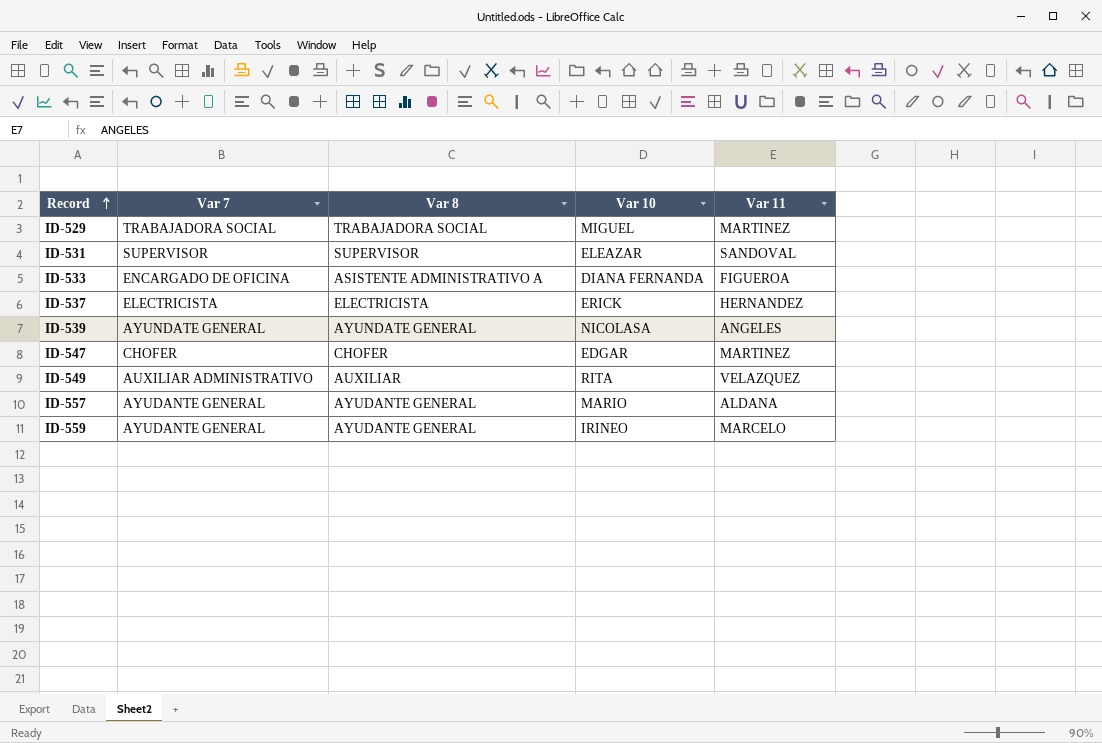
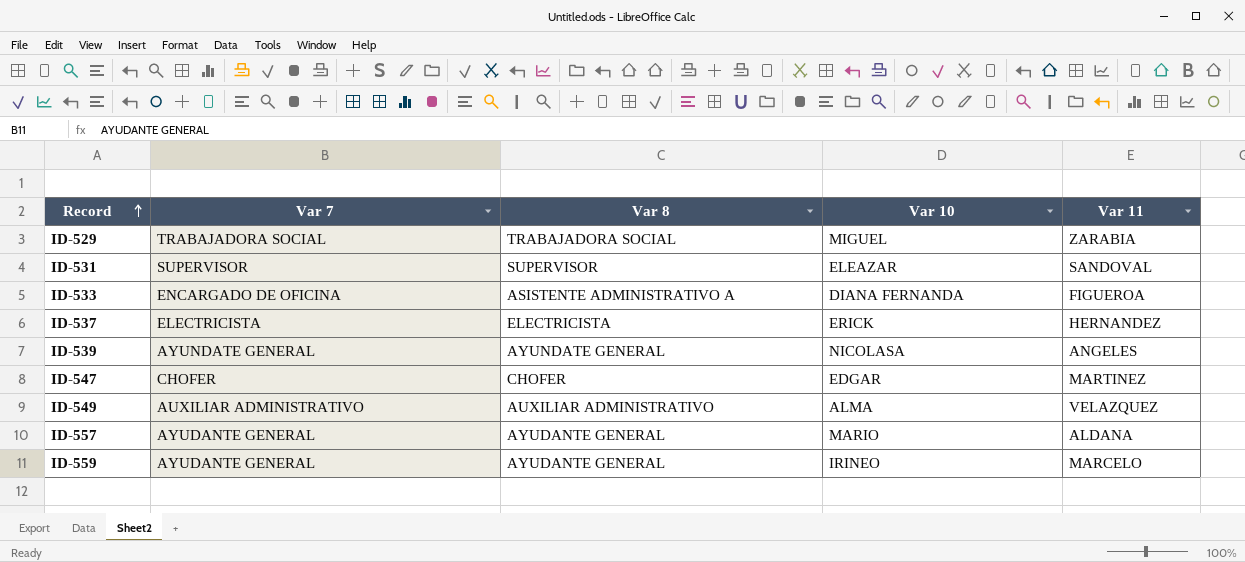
ID-529 | Var 11: MARTINEZ -> ZARABIA
ID-549 | Var 8: AUXILIAR -> AUXILIAR ADMINISTRATIVO
ID-549 | Var 10: RITA -> ALMA

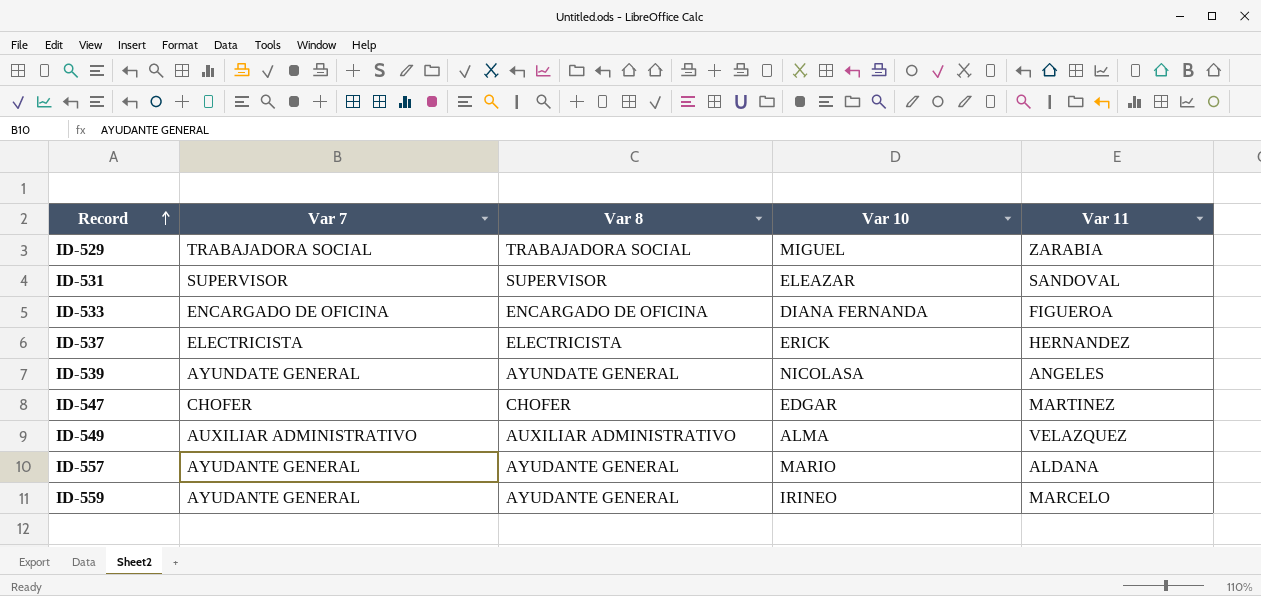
ID-533 | Var 8: ASISTENTE ADMINISTRATIVO A -> ENCARGADO DE OFICINA

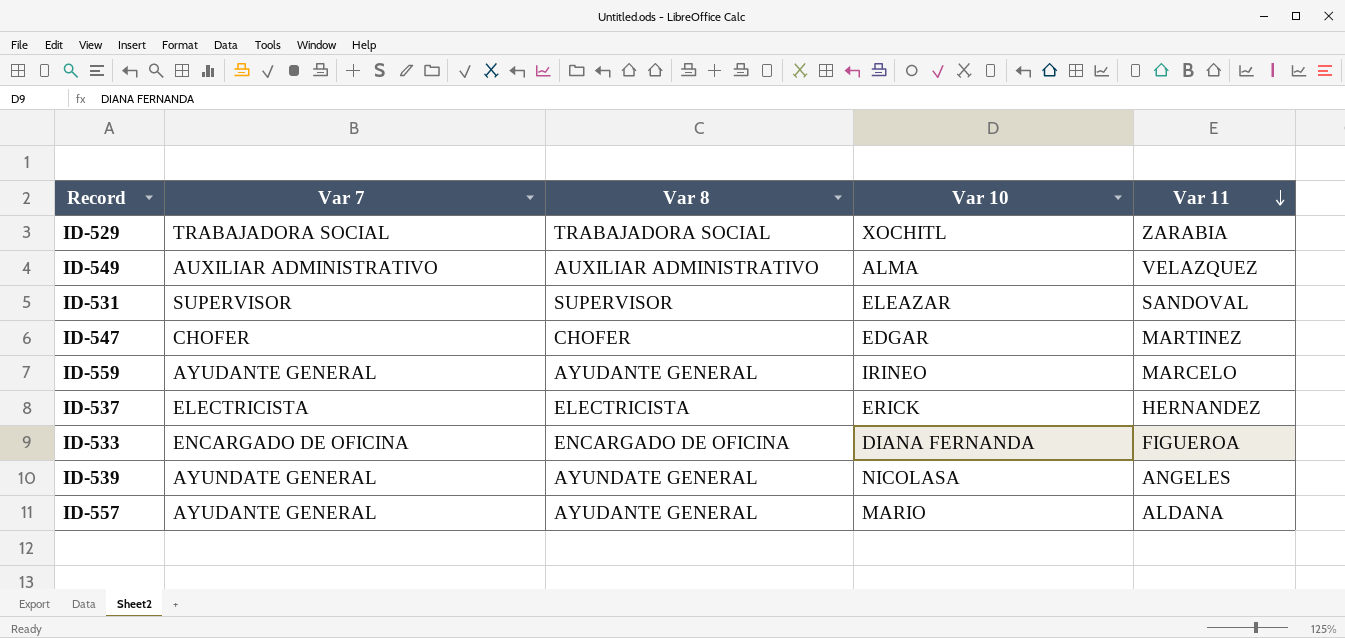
row order: Record ascending -> Var 11 descending
ID-529 | Var 10: MIGUEL -> XOCHITL

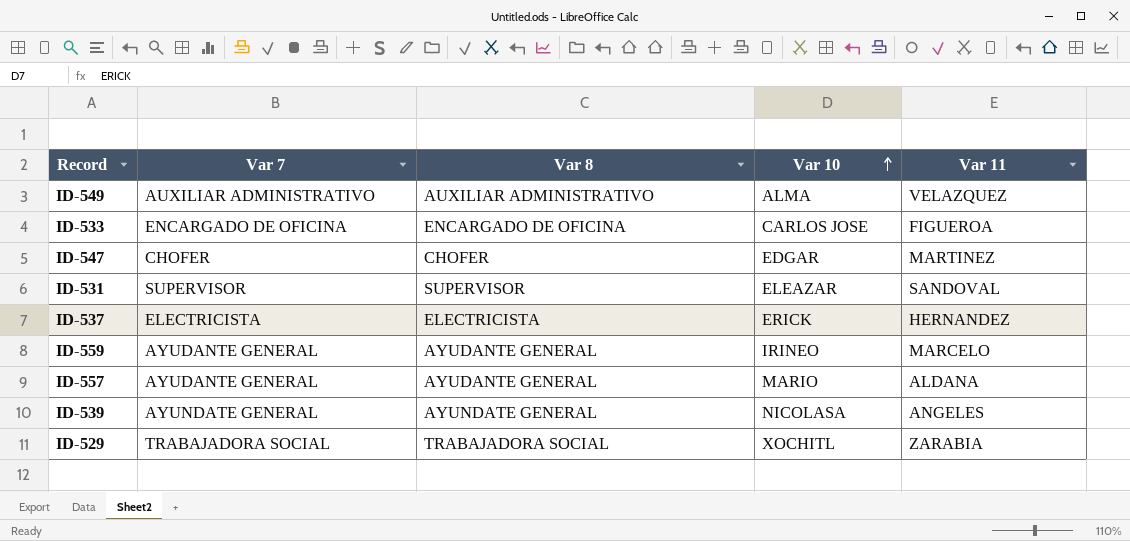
row order: Var 11 descending -> Var 10 ascending
ID-533 | Var 10: DIANA FERNANDA -> CARLOS JOSE

